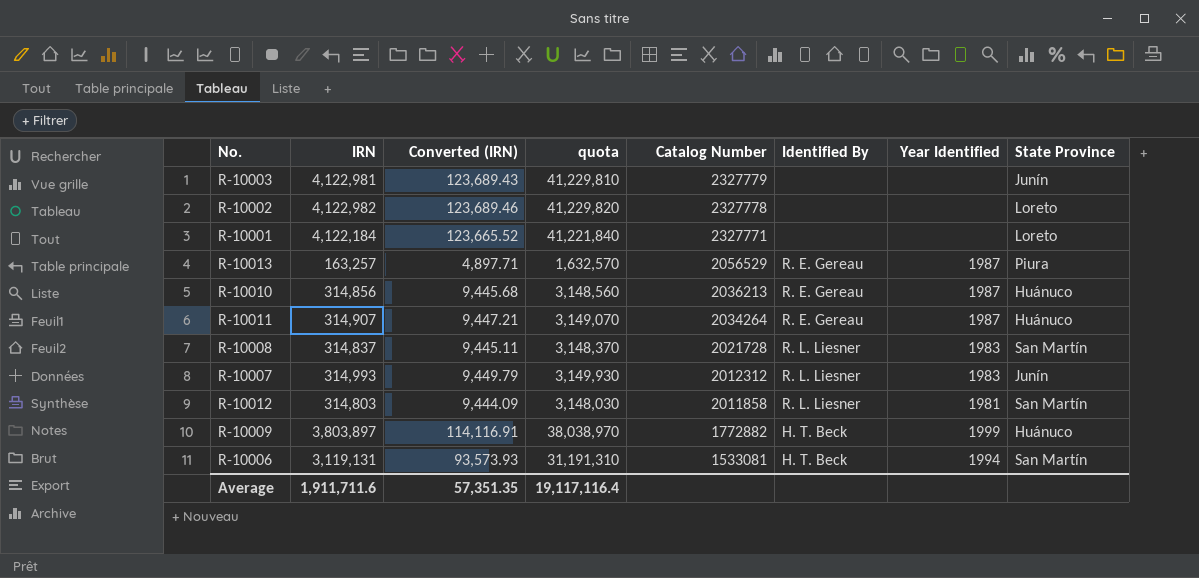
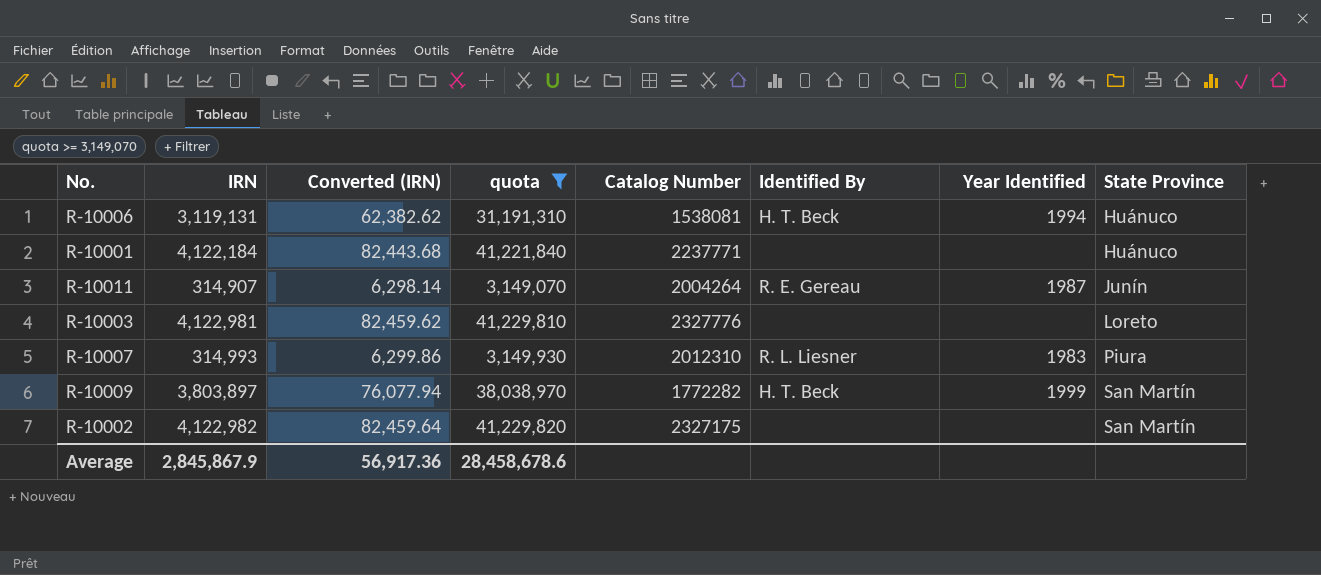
filter: none -> quota >= 3,149,070
row order: Catalog Number descending -> State Province ascending
column Converted (IRN) | formula: [IRN] * 0.03 -> [IRN] * 0.02
R-10006 | Catalog Number: 1533081 -> 1538081
R-10006 | State Province: San Martín -> Huánuco
R-10001 | Catalog Number: 2327771 -> 2237771
R-10001 | State Province: Loreto -> Huánuco
R-10011 | Catalog Number: 2034264 -> 2004264
R-10011 | State Province: Huánuco -> Junín
R-10003 | Catalog Number: 2327779 -> 2327776
R-10003 | State Province: Junín -> Loreto
R-10007 | Catalog Number: 2012312 -> 2012310
R-10007 | State Province: Junín -> Piura
R-10009 | Catalog Number: 1772882 -> 1772282
R-10009 | State Province: Huánuco -> San Martín
R-10002 | Catalog Number: 2327778 -> 2327175
R-10002 | State Province: Loreto -> San Martín
Average | IRN: 1,911,711.6 -> 2,845,867.9
Average | Converted (IRN): 57,351.35 -> 56,917.36
Average | quota: 19,117,116.4 -> 28,458,678.6

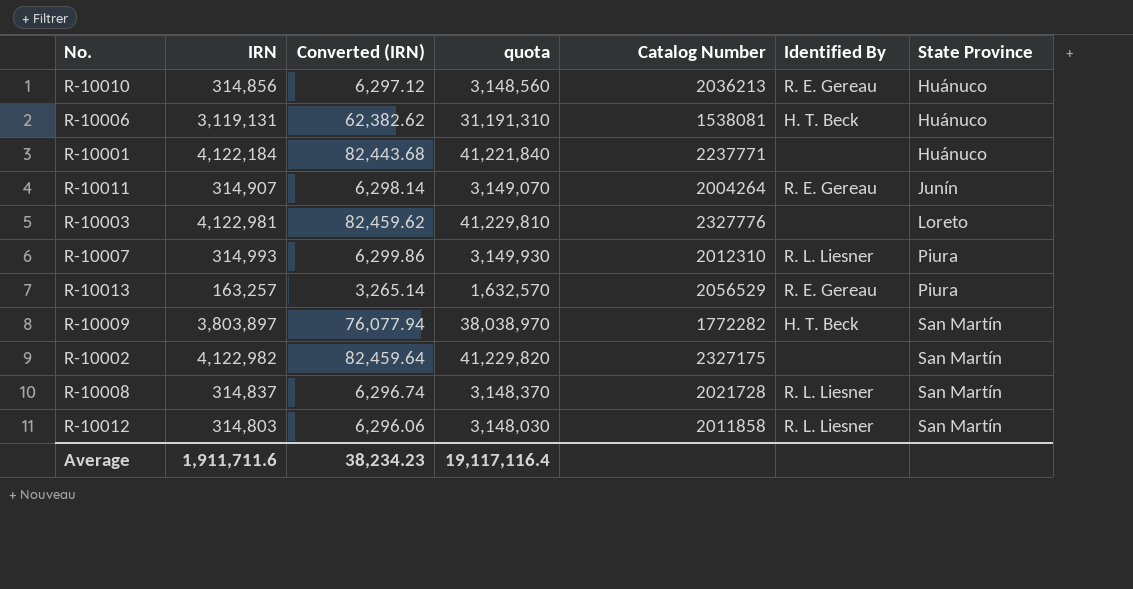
filter: quota >= 3,149,070 -> none
column Year Identified | position: 7 -> none
Average | IRN: 2,845,867.9 -> 1,911,711.6
Average | Converted (IRN): 56,917.36 -> 38,234.23
Average | quota: 28,458,678.6 -> 19,117,116.4

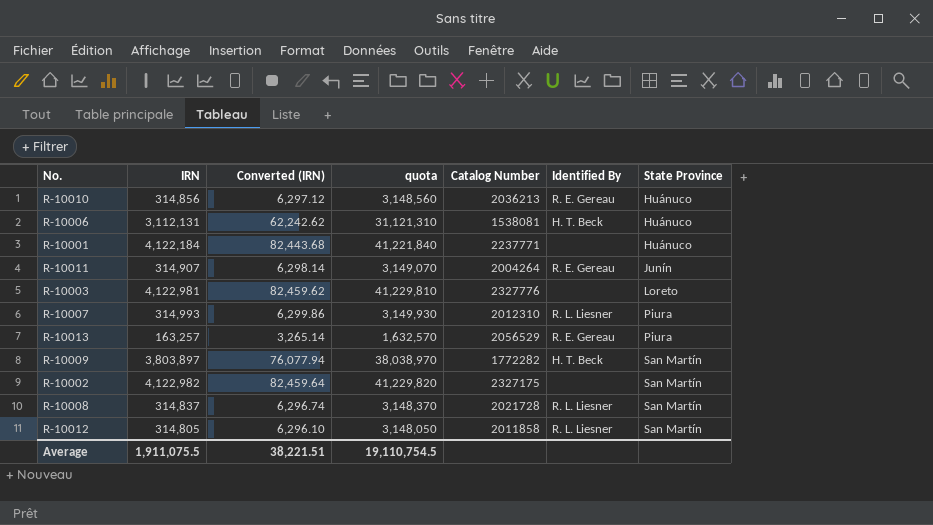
R-10006 | IRN: 3,119,131 -> 3,112,131
R-10006 | Converted (IRN): 62,382.62 -> 62,242.62
R-10006 | quota: 31,191,310 -> 31,121,310
R-10012 | IRN: 314,803 -> 314,805
R-10012 | Converted (IRN): 6,296.06 -> 6,296.10
R-10012 | quota: 3,148,030 -> 3,148,050
Average | IRN: 1,911,711.6 -> 1,911,075.5
Average | Converted (IRN): 38,234.23 -> 38,221.51
Average | quota: 19,117,116.4 -> 19,110,754.5

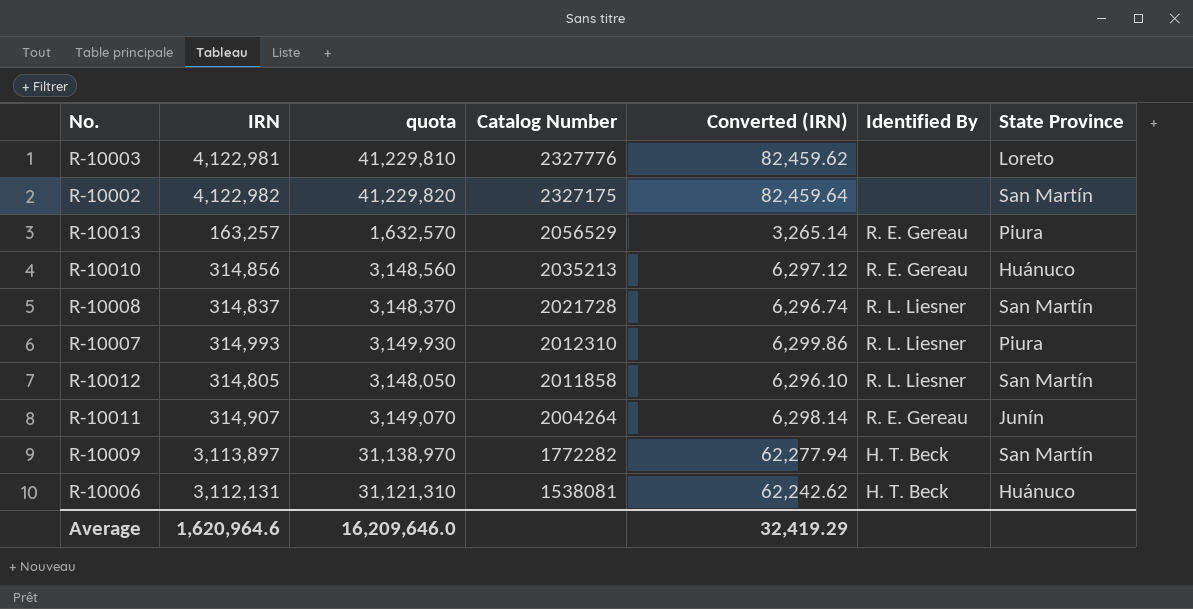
row order: State Province ascending -> Catalog Number descending
column Converted (IRN) | position: 3 -> 5
row R-10001: 4,122,184 | 82,443.68 | 41,221,840 | 2237771 | none | Huánuco -> none
R-10010 | Catalog Number: 2036213 -> 2035213
R-10009 | IRN: 3,803,897 -> 3,113,897
R-10009 | quota: 38,038,970 -> 31,138,970
R-10009 | Converted (IRN): 76,077.94 -> 62,277.94
Average | IRN: 1,911,075.5 -> 1,620,964.6
Average | quota: 19,110,754.5 -> 16,209,646.0
Average | Converted (IRN): 38,221.51 -> 32,419.29

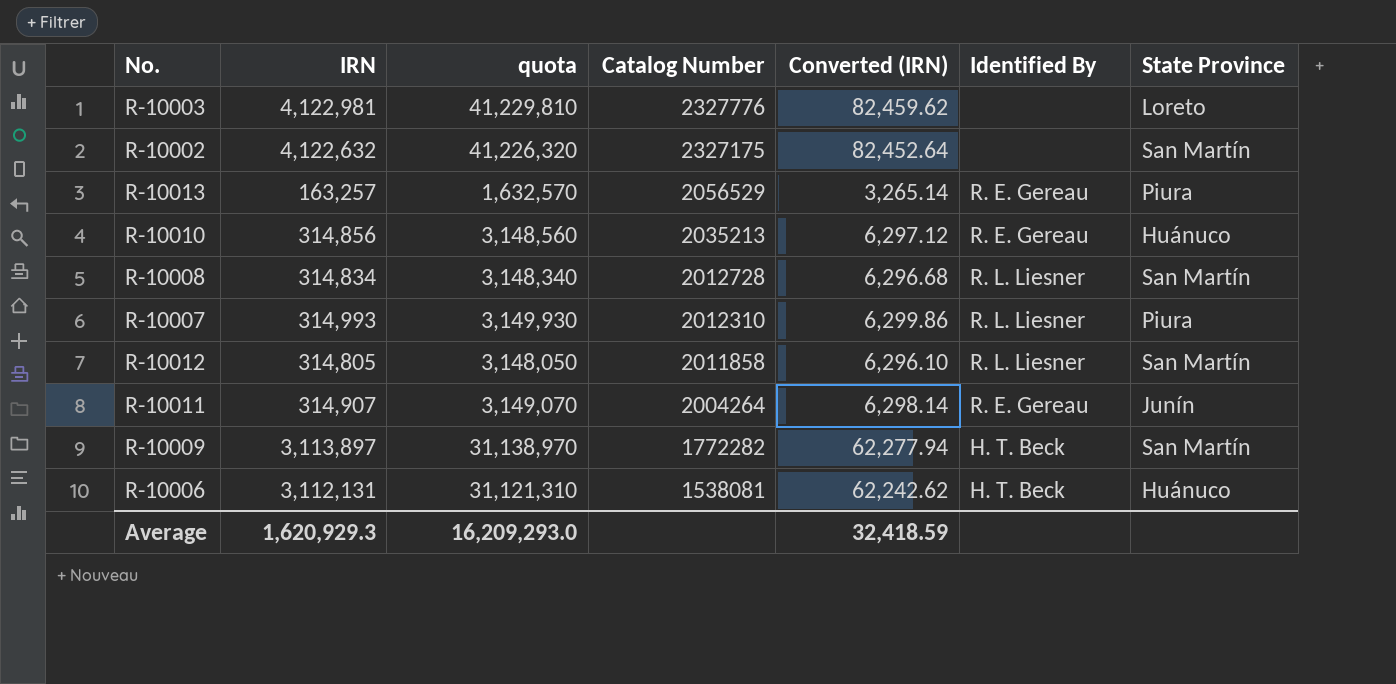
R-10002 | IRN: 4,122,982 -> 4,122,632
R-10002 | quota: 41,229,820 -> 41,226,320
R-10002 | Converted (IRN): 82,459.64 -> 82,452.64
R-10008 | IRN: 314,837 -> 314,834
R-10008 | quota: 3,148,370 -> 3,148,340
R-10008 | Catalog Number: 2021728 -> 2012728
R-10008 | Converted (IRN): 6,296.74 -> 6,296.68
Average | IRN: 1,620,964.6 -> 1,620,929.3
Average | quota: 16,209,646.0 -> 16,209,293.0
Average | Converted (IRN): 32,419.29 -> 32,418.59

